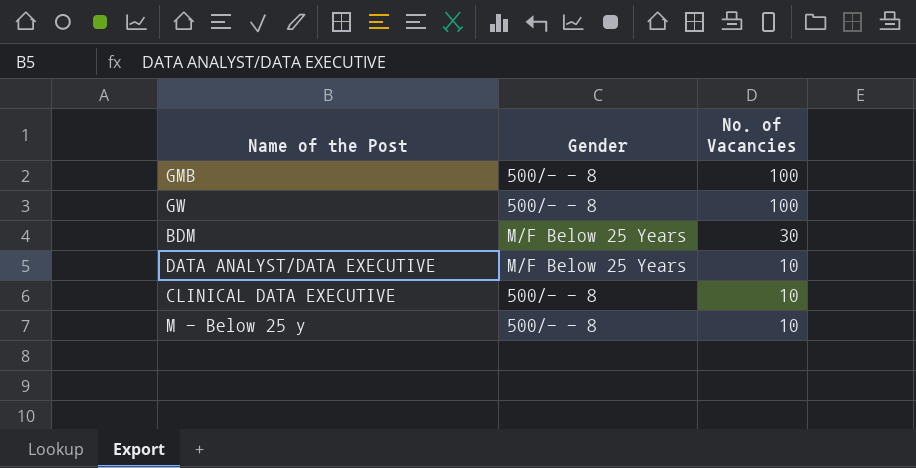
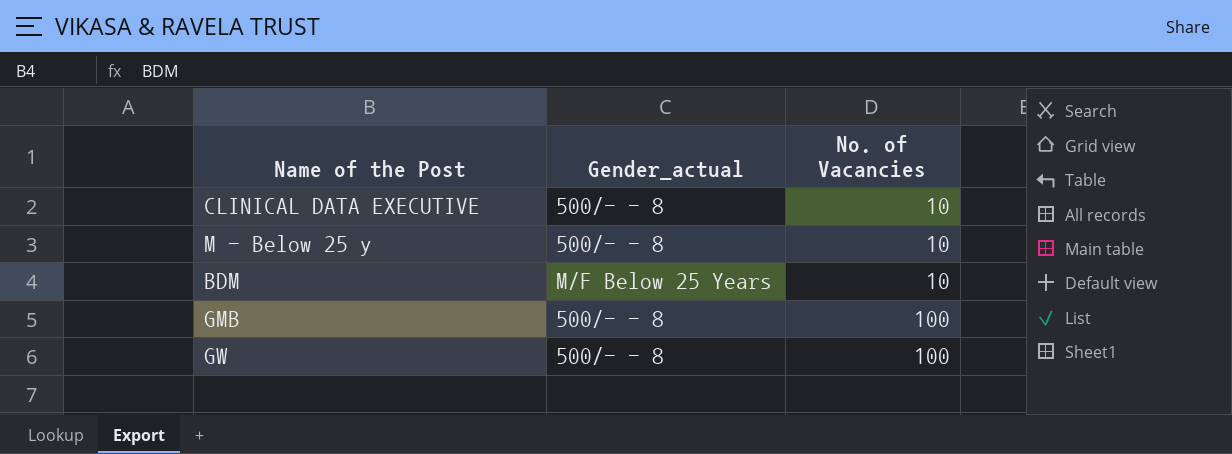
row order: No. of Vacancies descending -> No. of Vacancies ascending
column name: Gender -> Gender_actual
row DATA ANALYST/DATA EXECUTIVE: M/F Below 25 Years | 10 -> none
BDM | No. of Vacancies: 30 -> 10

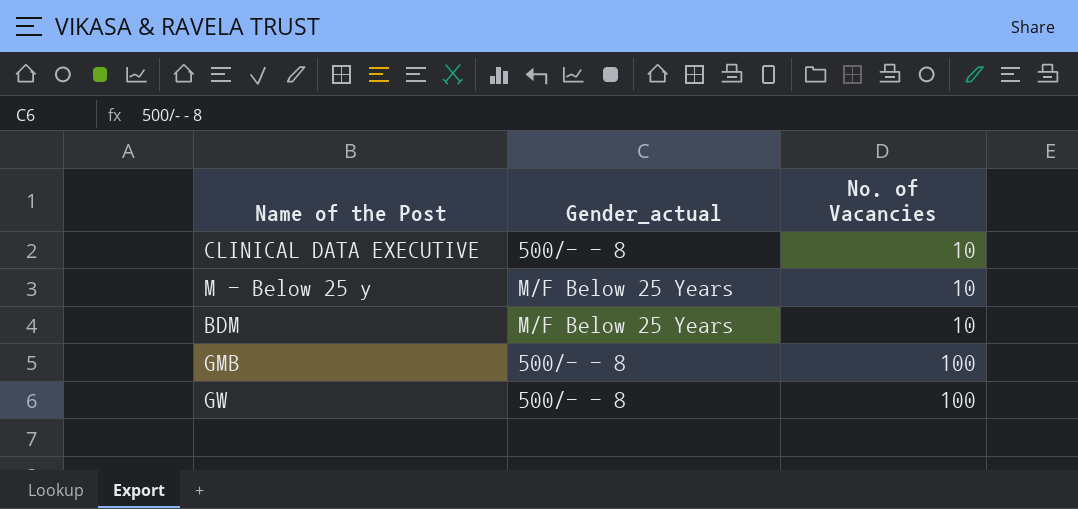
M - Below 25 y | Gender_actual: 500/- - 8 -> M/F Below 25 Years

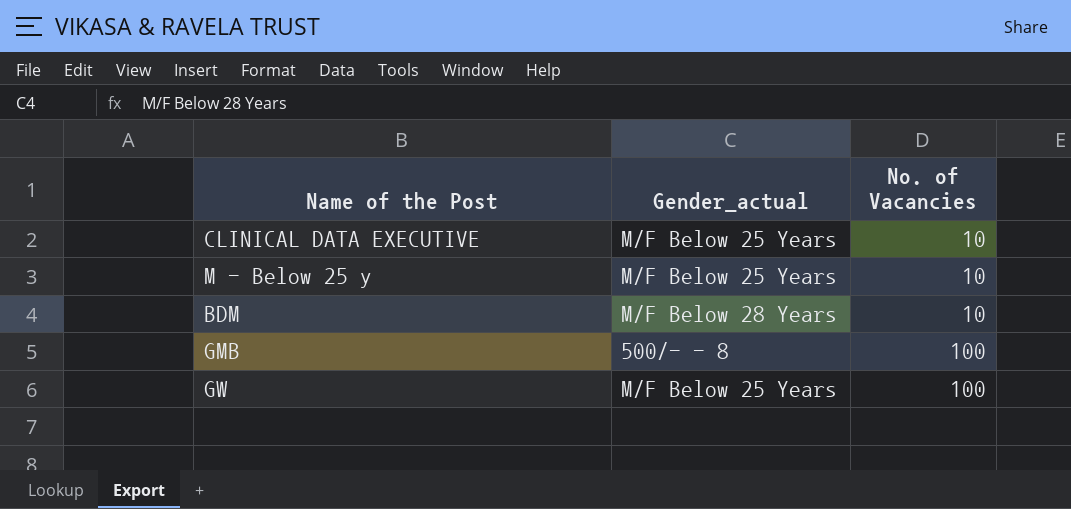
CLINICAL DATA EXECUTIVE | Gender_actual: 500/- - 8 -> M/F Below 25 Years
BDM | Gender_actual: M/F Below 25 Years -> M/F Below 28 Years
GW | Gender_actual: 500/- - 8 -> M/F Below 25 Years

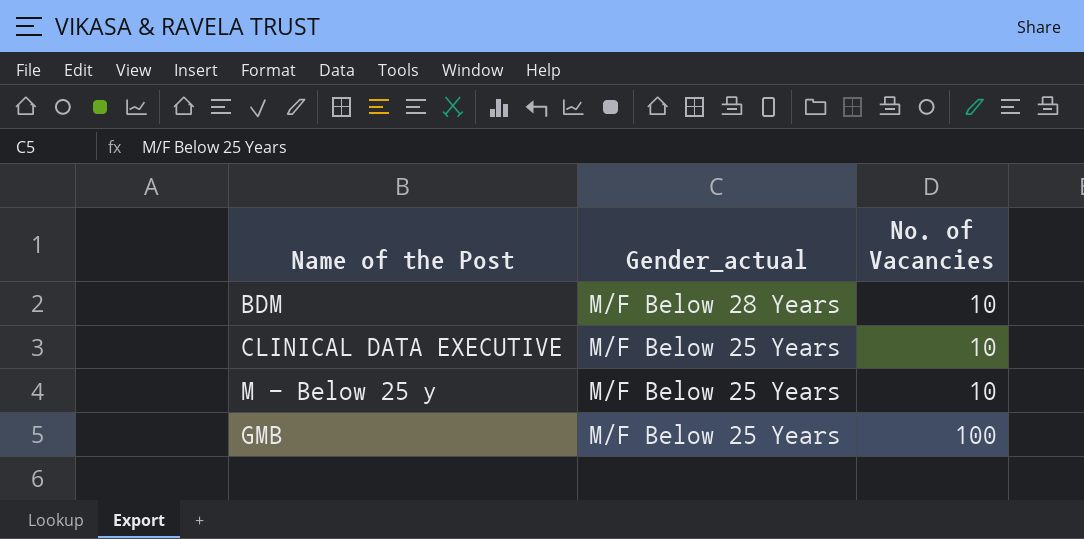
row order: No. of Vacancies ascending -> Gender_actual descending
row GW: M/F Below 25 Years | 100 -> none
GMB | Gender_actual: 500/- - 8 -> M/F Below 25 Years

